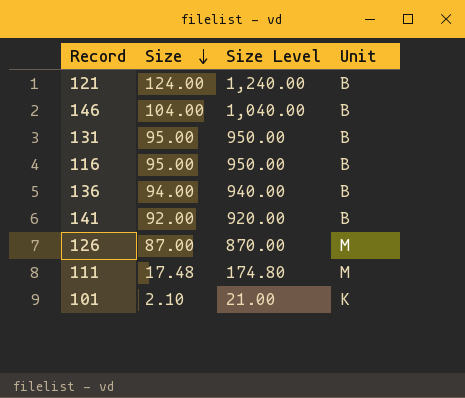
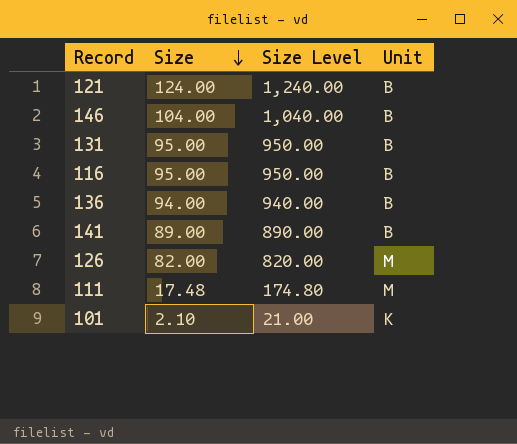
141 | Size: 92.00 -> 89.00
141 | Size Level: 920.00 -> 890.00
126 | Size: 87.00 -> 82.00
126 | Size Level: 870.00 -> 820.00

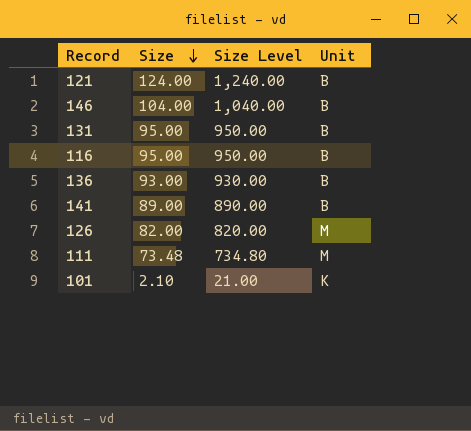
136 | Size: 94.00 -> 93.00
136 | Size Level: 940.00 -> 930.00
111 | Size: 17.48 -> 73.48
111 | Size Level: 174.80 -> 734.80

